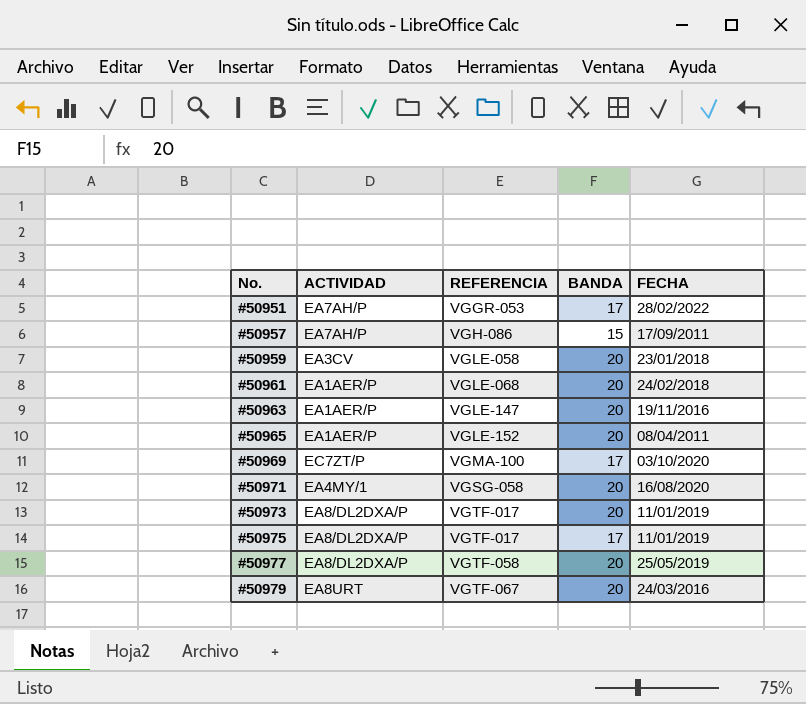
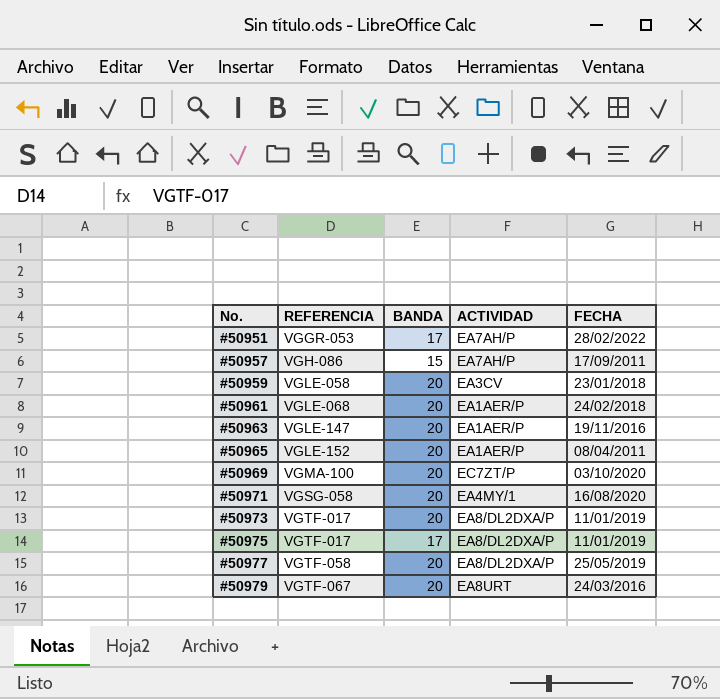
column ACTIVIDAD | position: 2 -> 4
#50969 | BANDA: 17 -> 20

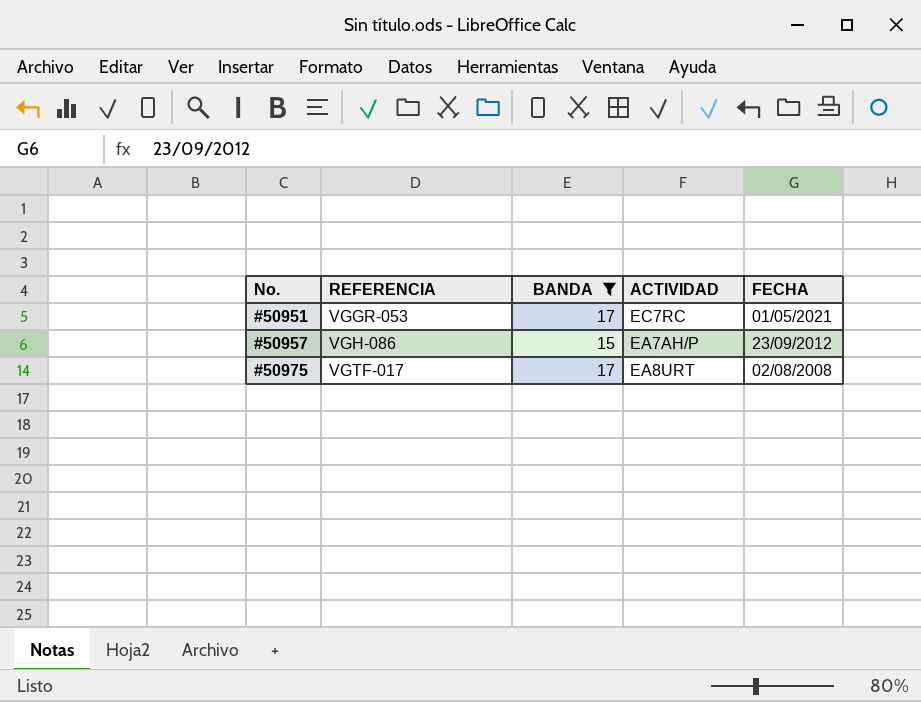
filter: none -> BANDA != 20
#50951 | ACTIVIDAD: EA7AH/P -> EC7RC
#50951 | FECHA: 28/02/2022 -> 01/05/2021
#50957 | FECHA: 17/09/2011 -> 23/09/2012
#50975 | ACTIVIDAD: EA8/DL2DXA/P -> EA8URT
#50975 | FECHA: 11/01/2019 -> 02/08/2008

